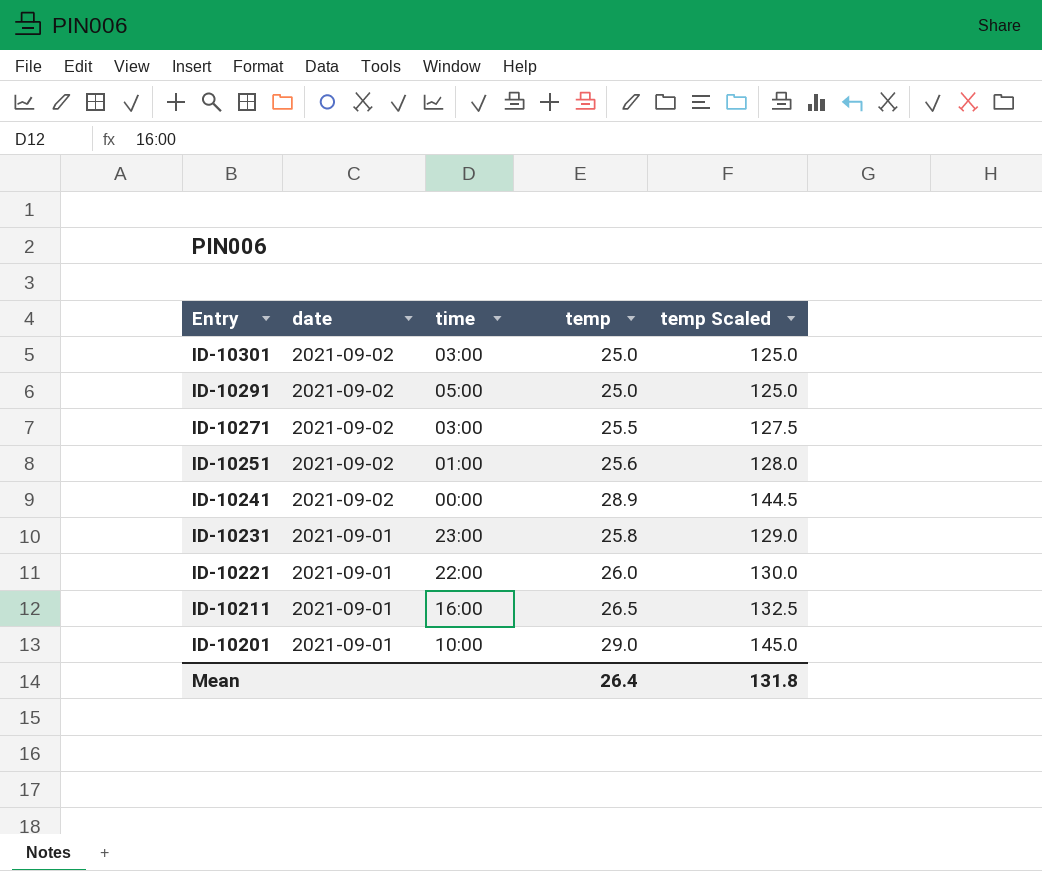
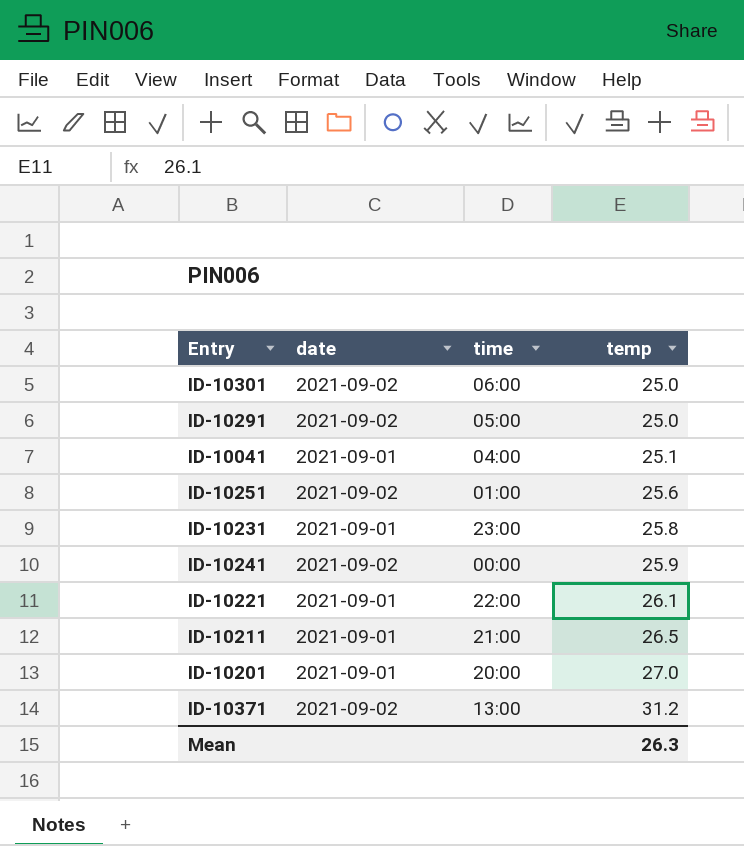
row order: Entry descending -> temp ascending
column temp Scaled | formula: [temp] * 5 -> none
row ID-10271: 2021-09-02 | 03:00 | 25.5 | 127.5 -> none
ID-10301 | time: 03:00 -> 06:00
row ID-10041: none -> 2021-09-01 | 04:00 | 25.1
ID-10241 | temp: 28.9 -> 25.9
ID-10221 | temp: 26.0 -> 26.1
ID-10211 | time: 16:00 -> 21:00
ID-10201 | time: 10:00 -> 20:00
ID-10201 | temp: 29.0 -> 27.0
row ID-10371: none -> 2021-09-02 | 13:00 | 31.2
Mean | temp: 26.4 -> 26.3

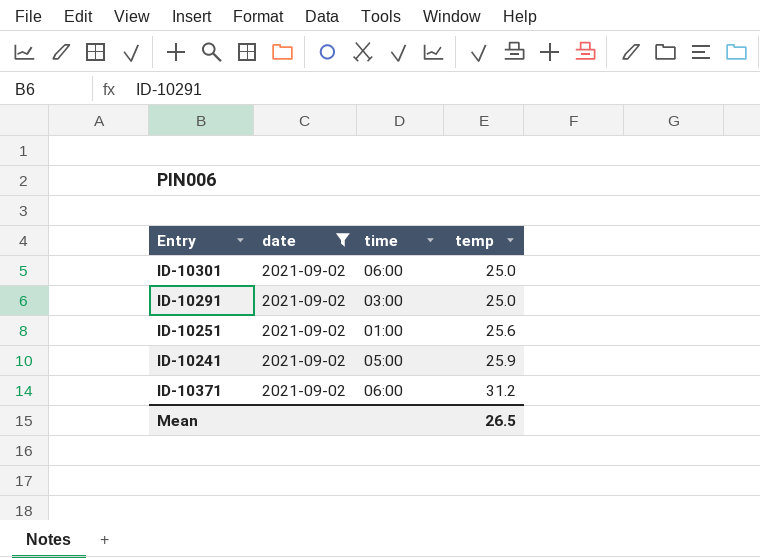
filter: none -> date = 2021-09-02
ID-10291 | time: 05:00 -> 03:00
ID-10241 | time: 00:00 -> 05:00
ID-10371 | time: 13:00 -> 06:00
Mean | temp: 26.3 -> 26.5

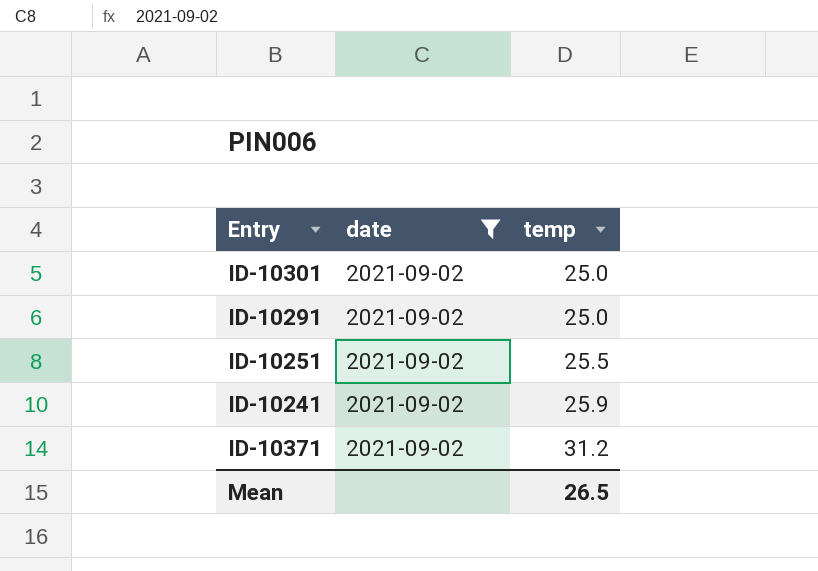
column time | position: 3 -> none
ID-10251 | temp: 25.6 -> 25.5

